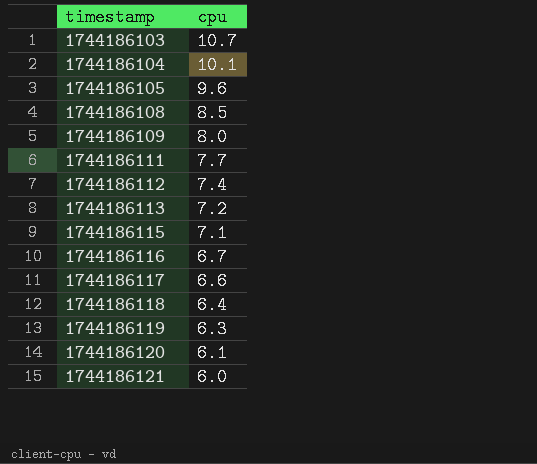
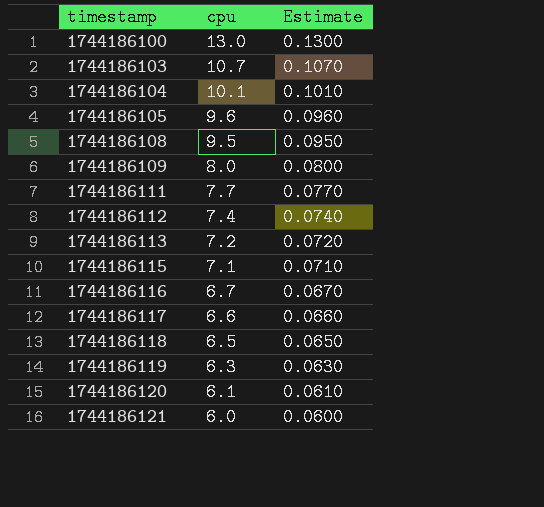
column Estimate | formula: none -> [cpu] * 0.01
row 1744186100: none -> 13.0 | 0.1300
1744186108 | cpu: 8.5 -> 9.5
1744186118 | cpu: 6.4 -> 6.5

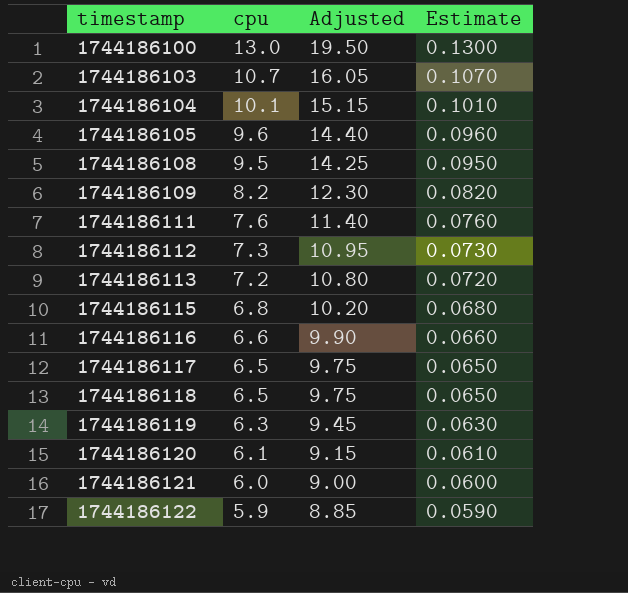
column Adjusted | formula: none -> [cpu] * 1.5
1744186109 | cpu: 8.0 -> 8.2
1744186109 | Estimate: 0.0800 -> 0.0820
1744186111 | cpu: 7.7 -> 7.6
1744186111 | Estimate: 0.0770 -> 0.0760
1744186112 | cpu: 7.4 -> 7.3
1744186112 | Estimate: 0.0740 -> 0.0730
1744186115 | cpu: 7.1 -> 6.8
1744186115 | Estimate: 0.0710 -> 0.0680
1744186116 | cpu: 6.7 -> 6.6
1744186116 | Estimate: 0.0670 -> 0.0660
1744186117 | cpu: 6.6 -> 6.5
1744186117 | Estimate: 0.0660 -> 0.0650
row 1744186122: none -> 5.9 | 8.85 | 0.0590

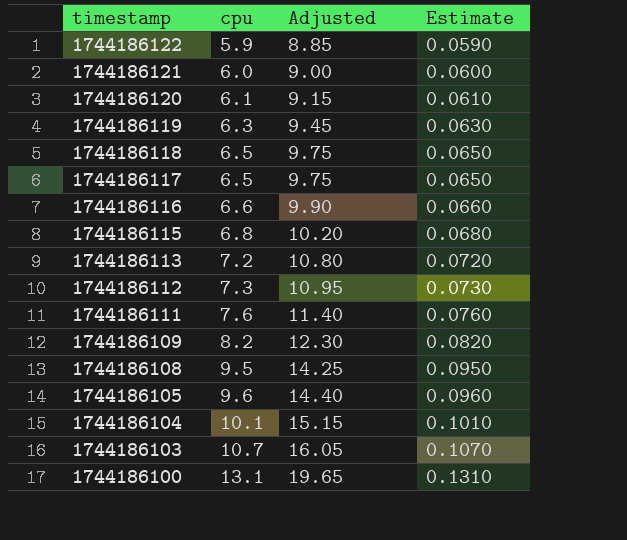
row order: timestamp ascending -> timestamp descending
1744186100 | cpu: 13.0 -> 13.1
1744186100 | Adjusted: 19.50 -> 19.65
1744186100 | Estimate: 0.1300 -> 0.1310

